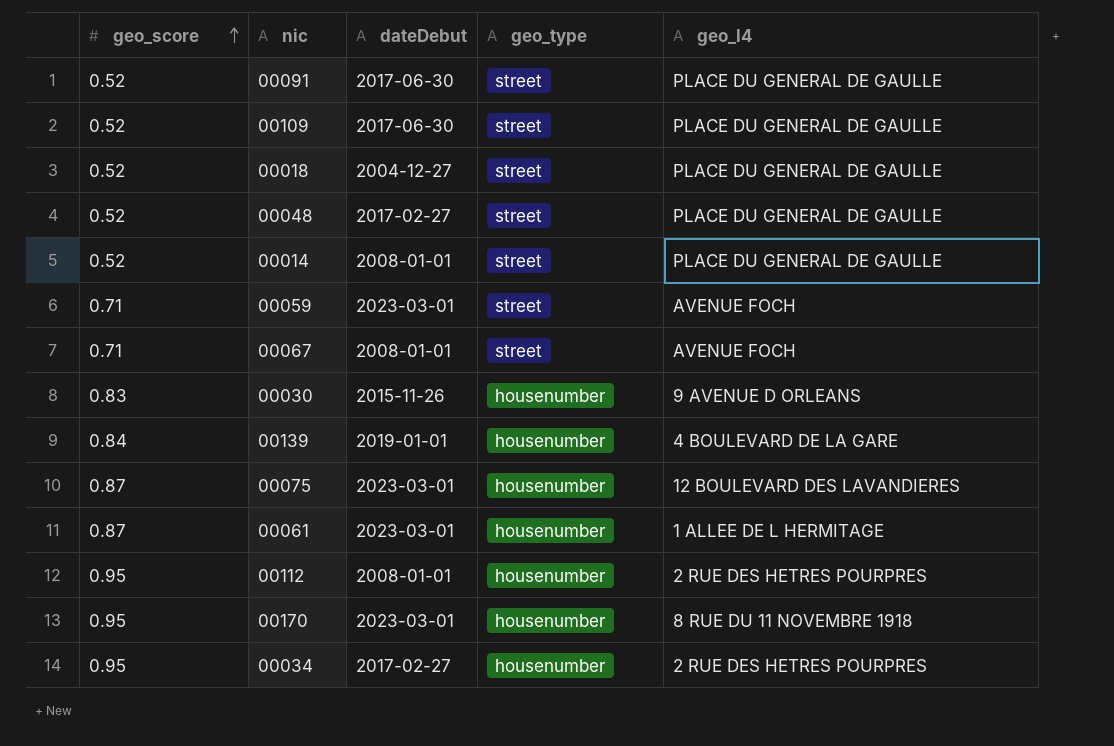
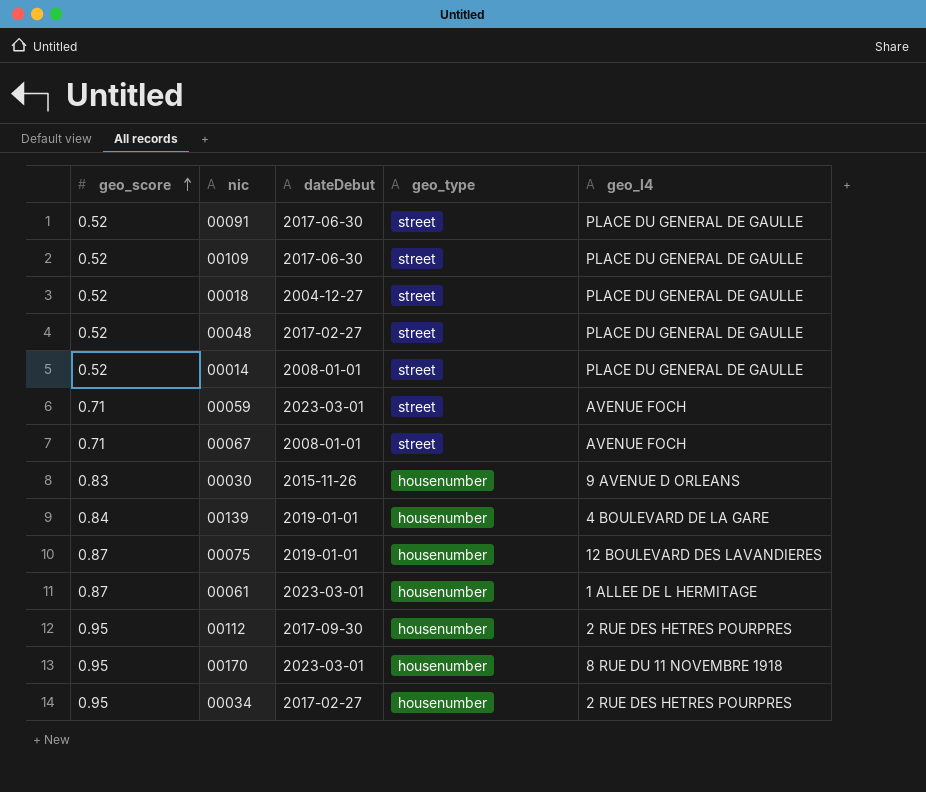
00075 | dateDebut: 2023-03-01 -> 2019-01-01
00112 | dateDebut: 2008-01-01 -> 2017-09-30

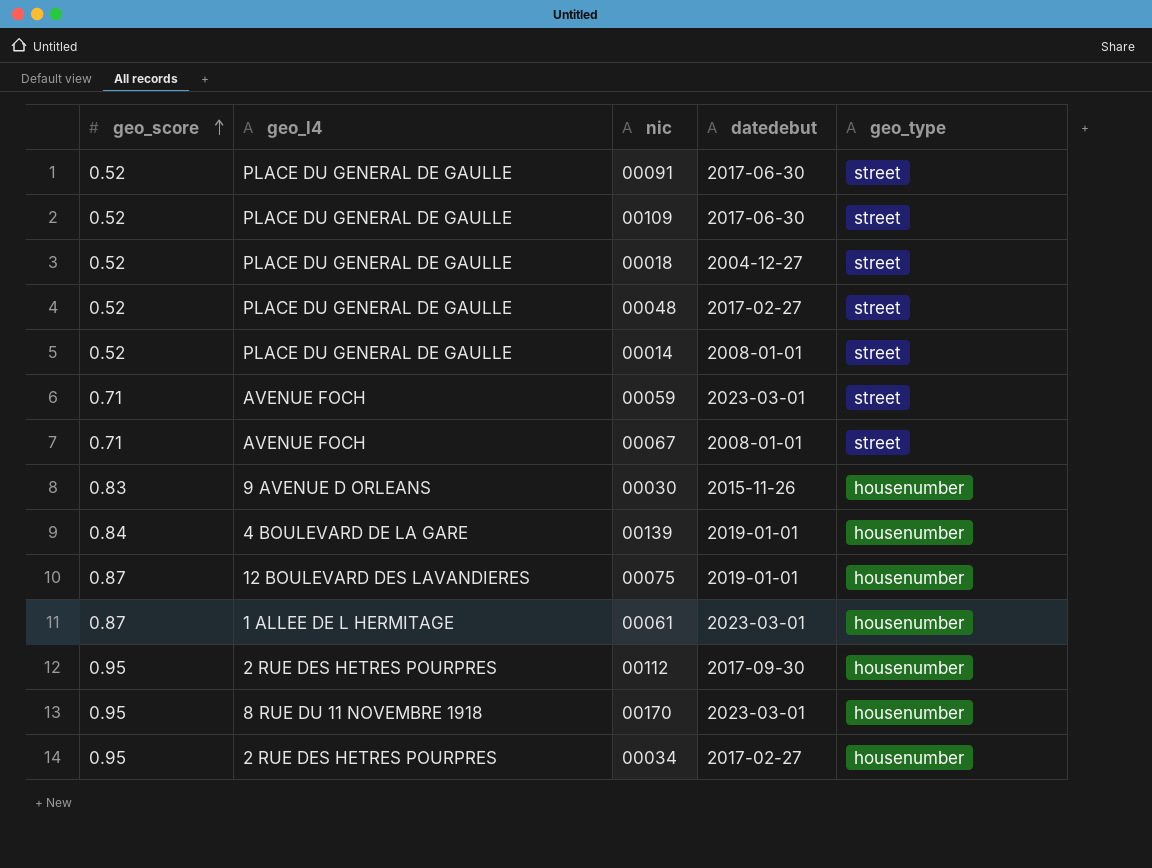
column geo_l4 | position: 5 -> 2
column name: dateDebut -> datedebut

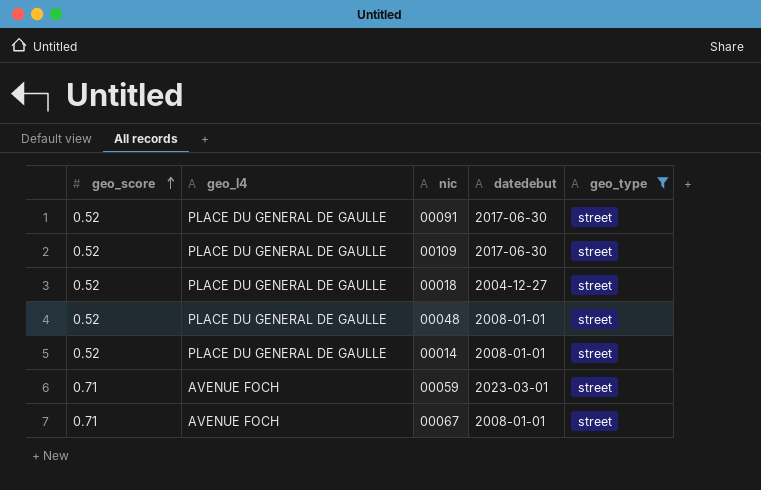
filter: none -> geo_type = street
00048 | datedebut: 2017-02-27 -> 2008-01-01

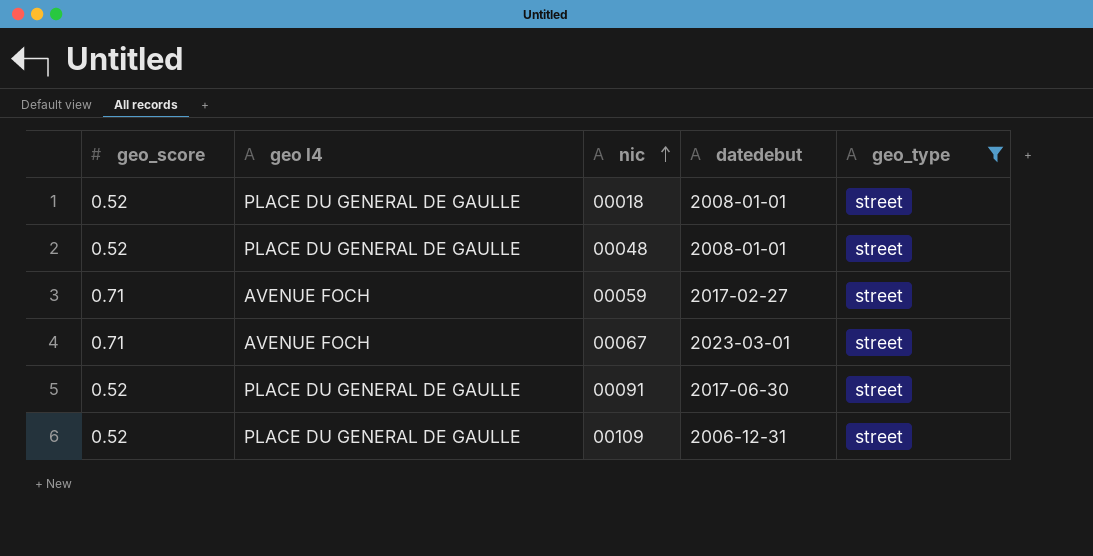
row order: geo_score ascending -> nic ascending
column name: geo_l4 -> geo l4
row 00014: 0.52 | PLACE DU GENERAL DE GAULLE | 2008-01-01 | street -> none
00018 | datedebut: 2004-12-27 -> 2008-01-01
00059 | datedebut: 2023-03-01 -> 2017-02-27
00067 | datedebut: 2008-01-01 -> 2023-03-01
00109 | datedebut: 2017-06-30 -> 2006-12-31

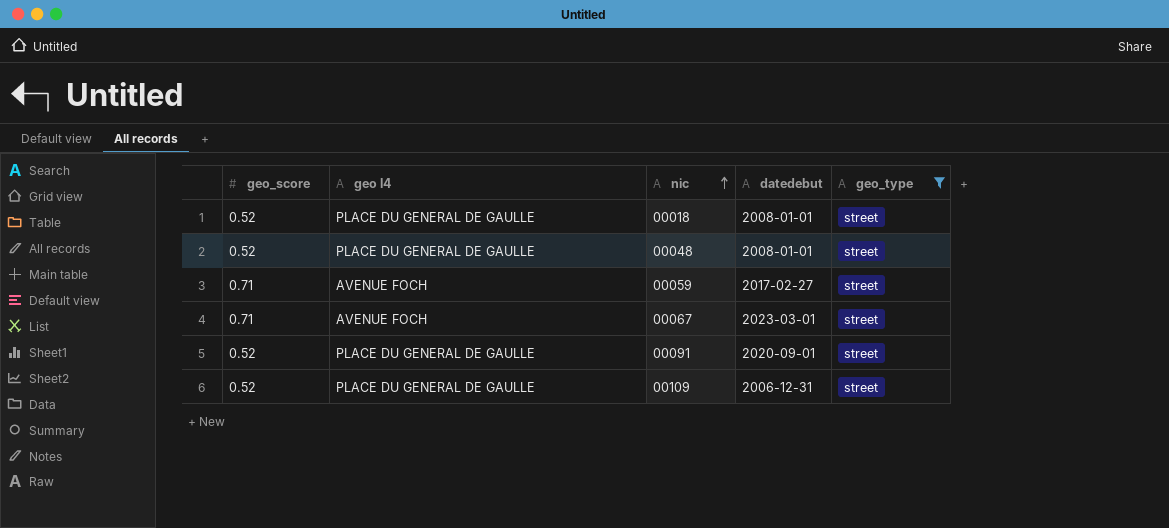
00091 | datedebut: 2017-06-30 -> 2020-09-01

